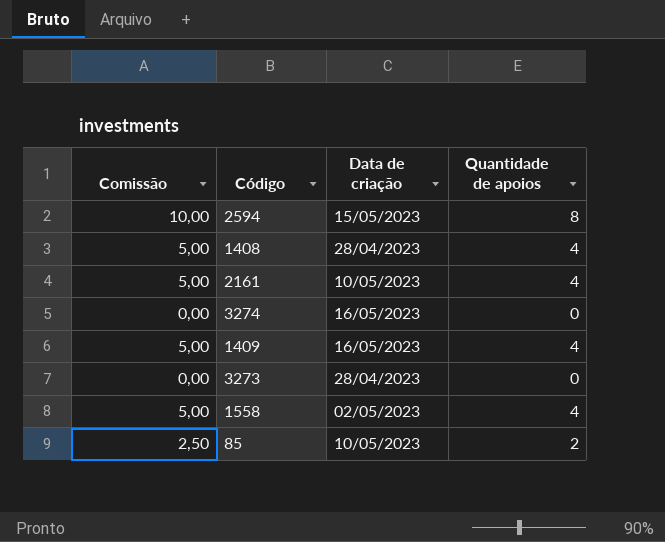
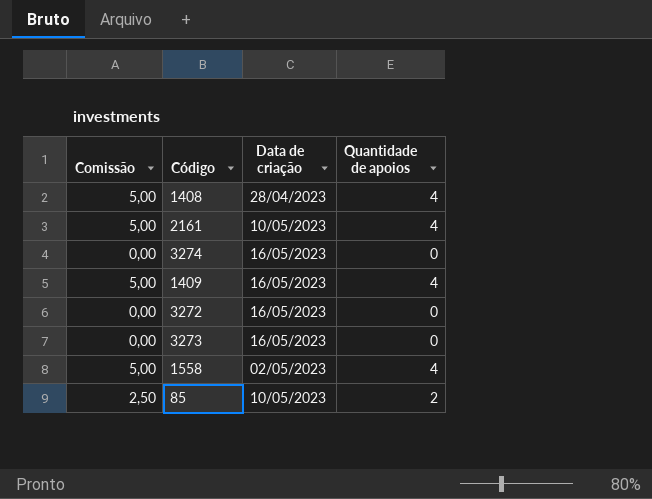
row 2594: 10,00 | 15/05/2023 | 8 -> none
row 3272: none -> 0,00 | 16/05/2023 | 0
3273 | Data de criação: 28/04/2023 -> 16/05/2023

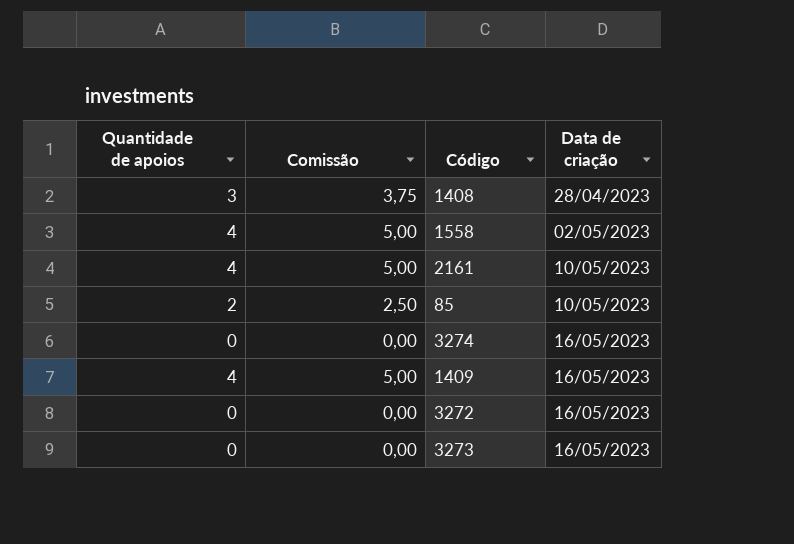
row order: none -> Data de criação ascending
column Quantidade de apoios | position: 4 -> 1
1408 | Quantidade de apoios: 4 -> 3
1408 | Comissão: 5,00 -> 3,75

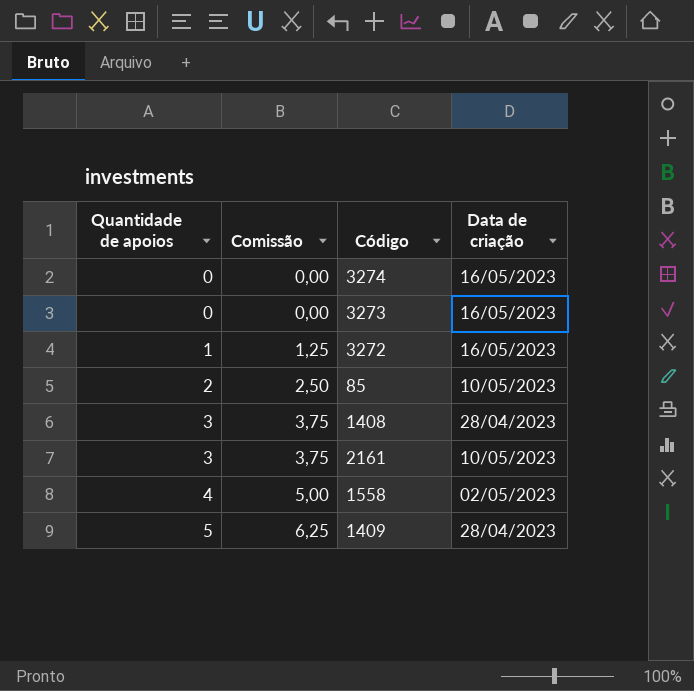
row order: Data de criação ascending -> Quantidade de apoios ascending
3272 | Quantidade de apoios: 0 -> 1
3272 | Comissão: 0,00 -> 1,25
2161 | Quantidade de apoios: 4 -> 3
2161 | Comissão: 5,00 -> 3,75
1409 | Quantidade de apoios: 4 -> 5
1409 | Comissão: 5,00 -> 6,25
1409 | Data de criação: 16/05/2023 -> 28/04/2023

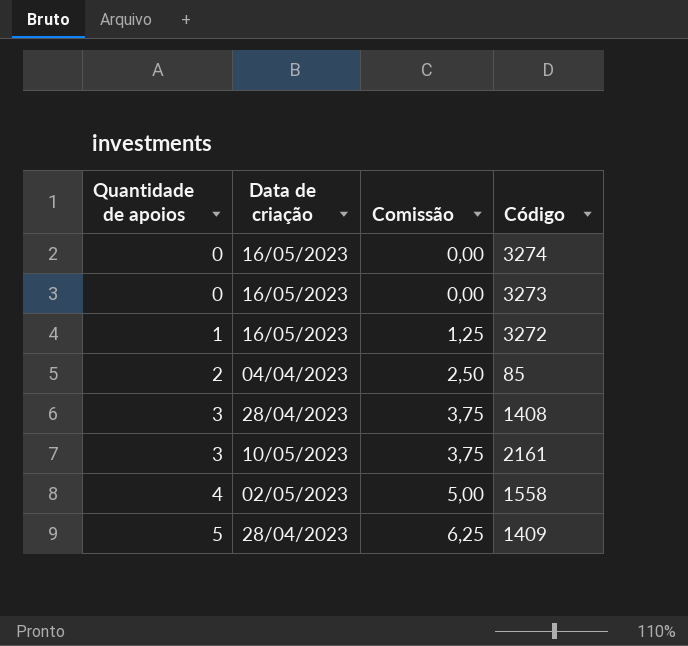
column Data de criação | position: 4 -> 2
85 | Data de criação: 10/05/2023 -> 04/04/2023

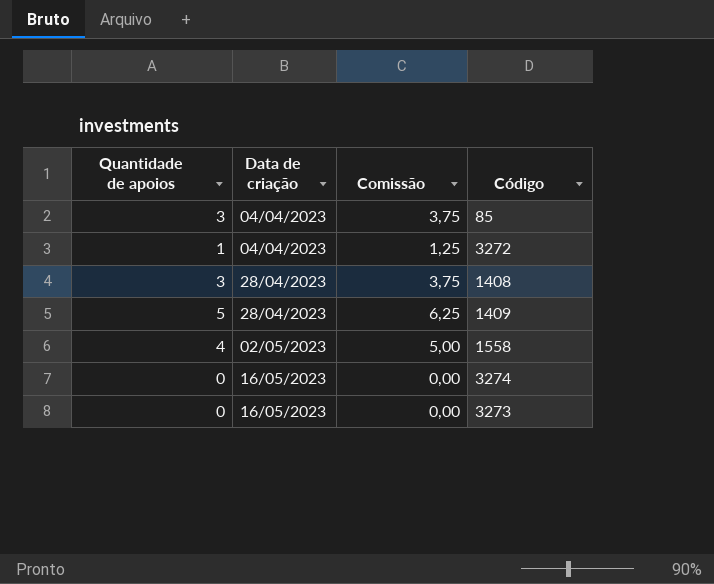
row order: Quantidade de apoios ascending -> Data de criação ascending
row 2161: 3 | 10/05/2023 | 3,75 -> none
85 | Quantidade de apoios: 2 -> 3
85 | Comissão: 2,50 -> 3,75
3272 | Data de criação: 16/05/2023 -> 04/04/2023

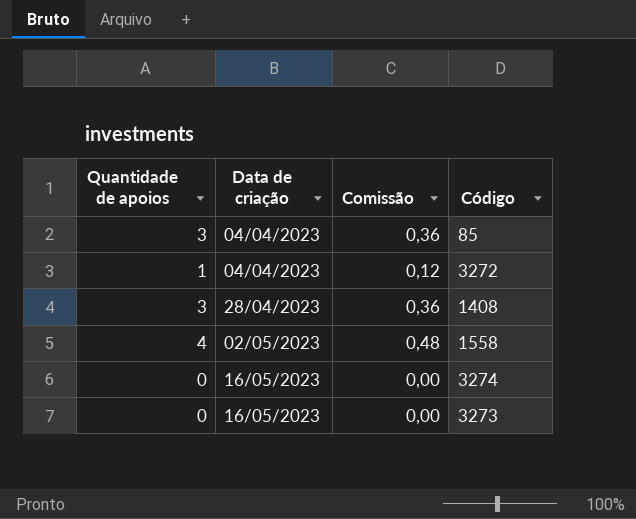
column Comissão | formula: [Quantidade de apoios] * 1,25 -> [Quantidade de apoios] * 0,12
row 1409: 5 | 28/04/2023 | 6,25 -> none

